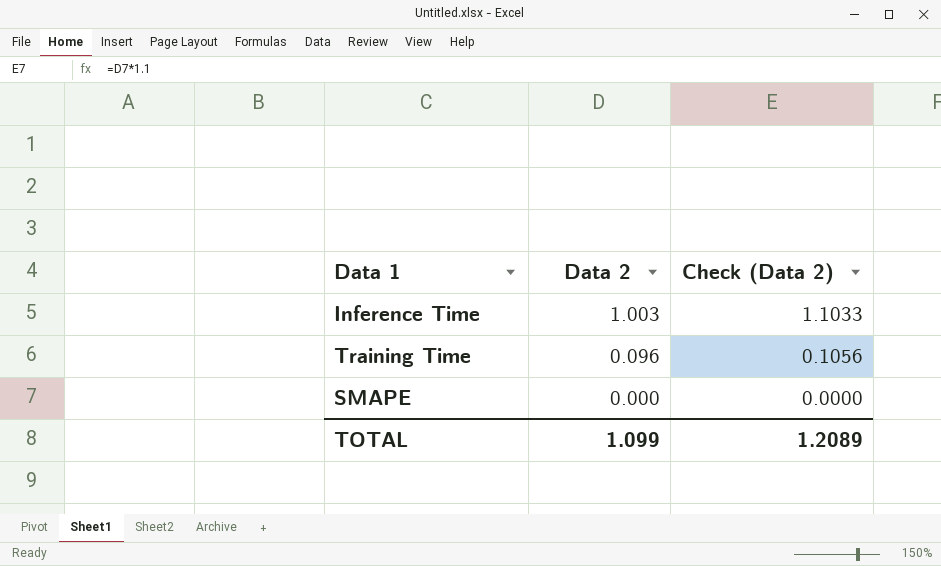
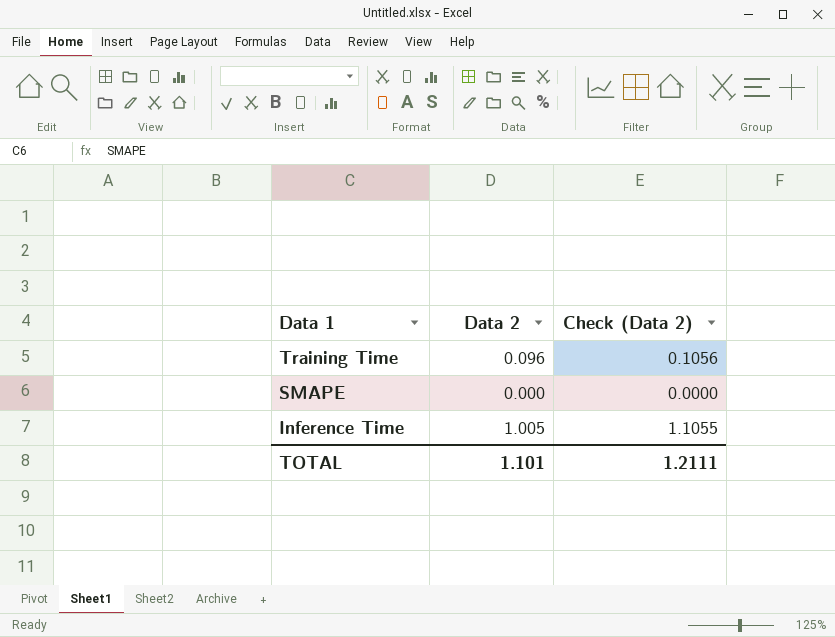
row order: Data 2 descending -> Data 1 descending
Inference Time | Data 2: 1.003 -> 1.005
Inference Time | Check (Data 2): 1.1033 -> 1.1055
TOTAL | Data 2: 1.099 -> 1.101
TOTAL | Check (Data 2): 1.2089 -> 1.2111

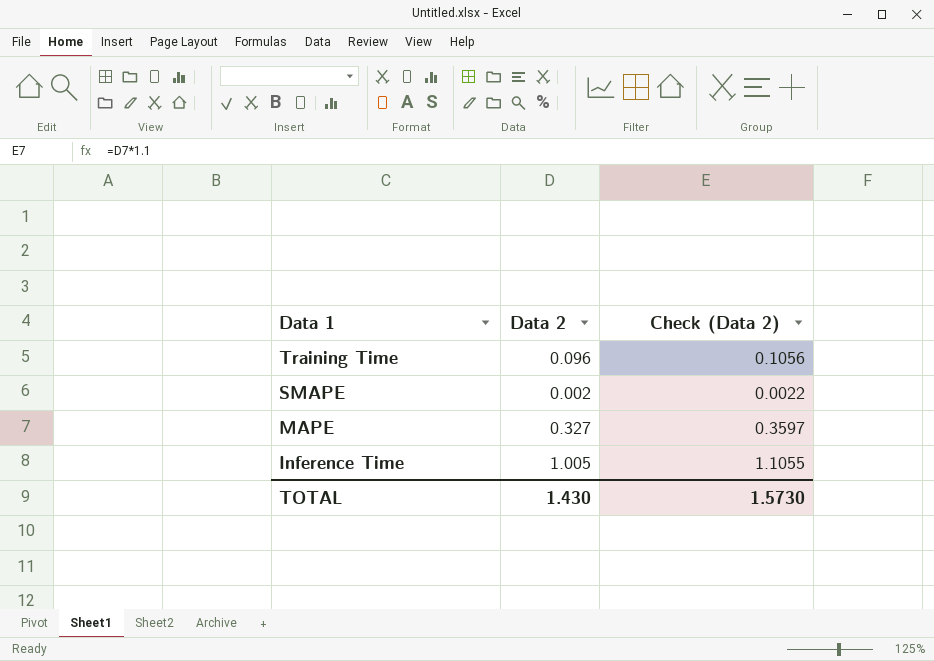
SMAPE | Data 2: 0.000 -> 0.002
SMAPE | Check (Data 2): 0.0000 -> 0.0022
row MAPE: none -> 0.327 | 0.3597
TOTAL | Data 2: 1.101 -> 1.430
TOTAL | Check (Data 2): 1.2111 -> 1.5730

